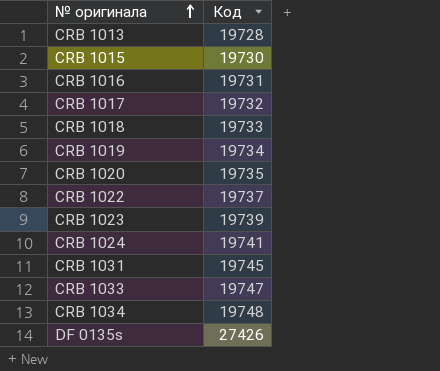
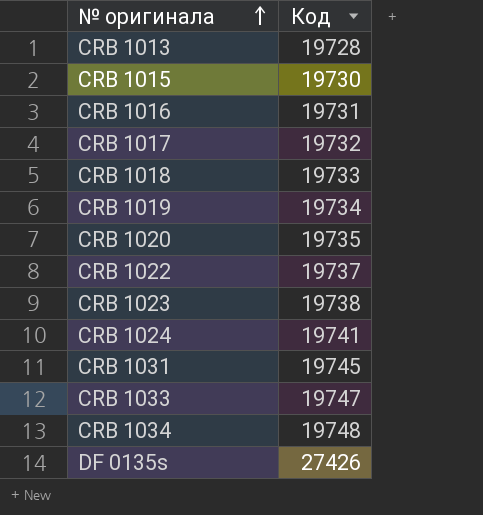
CRB 1023 | Код: 19739 -> 19738

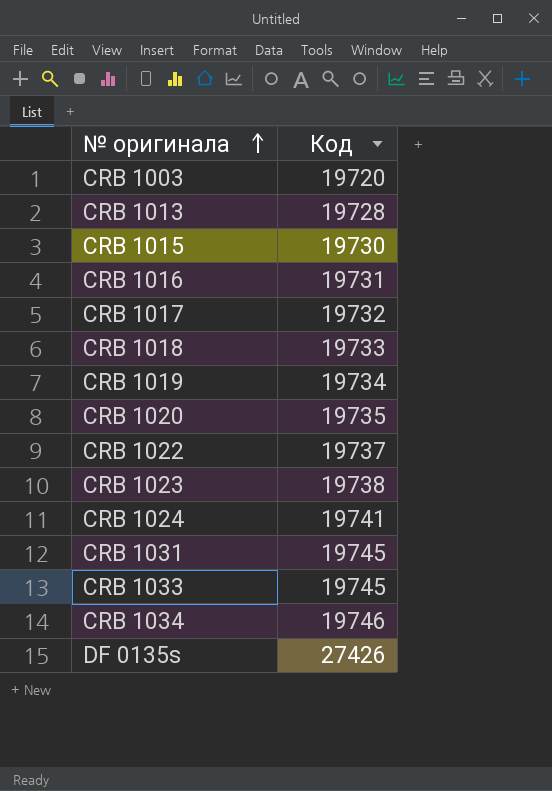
row CRB 1003: none -> 19720
CRB 1033 | Код: 19747 -> 19745
CRB 1034 | Код: 19748 -> 19746

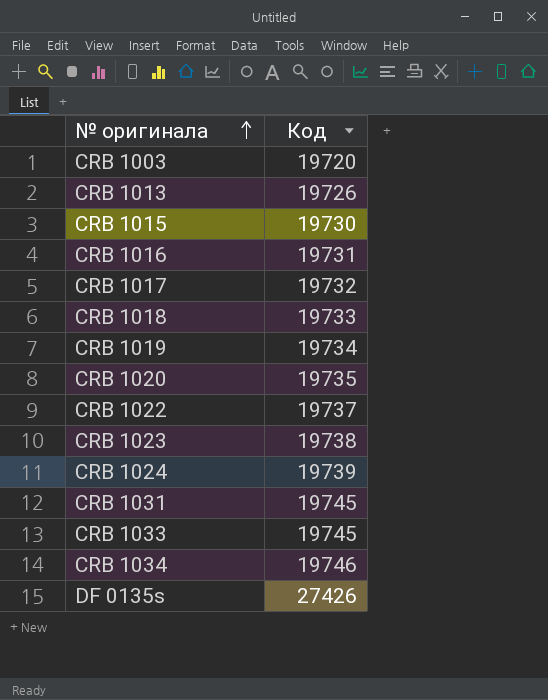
CRB 1013 | Код: 19728 -> 19726
CRB 1024 | Код: 19741 -> 19739

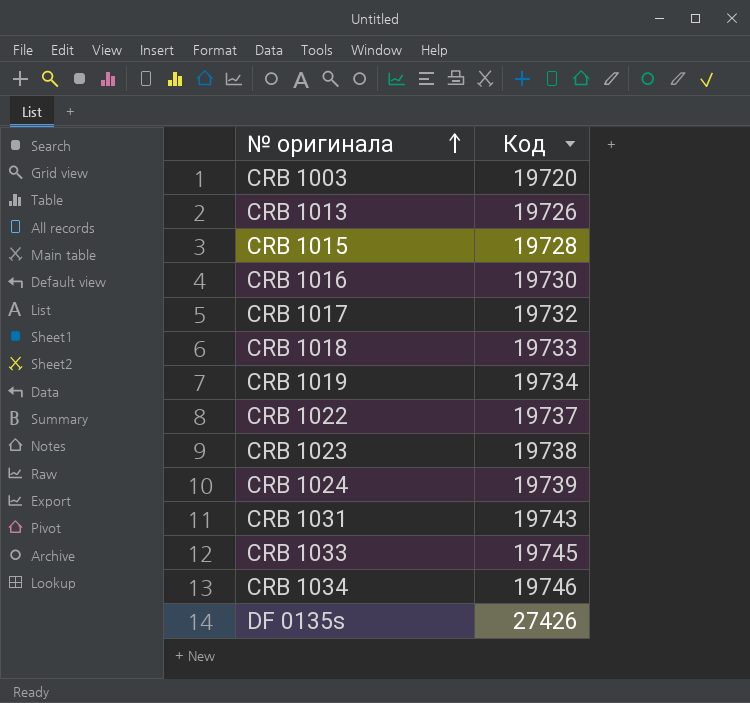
row CRB 1020: 19735 -> none
CRB 1015 | Код: 19730 -> 19728
CRB 1016 | Код: 19731 -> 19730
CRB 1031 | Код: 19745 -> 19743

